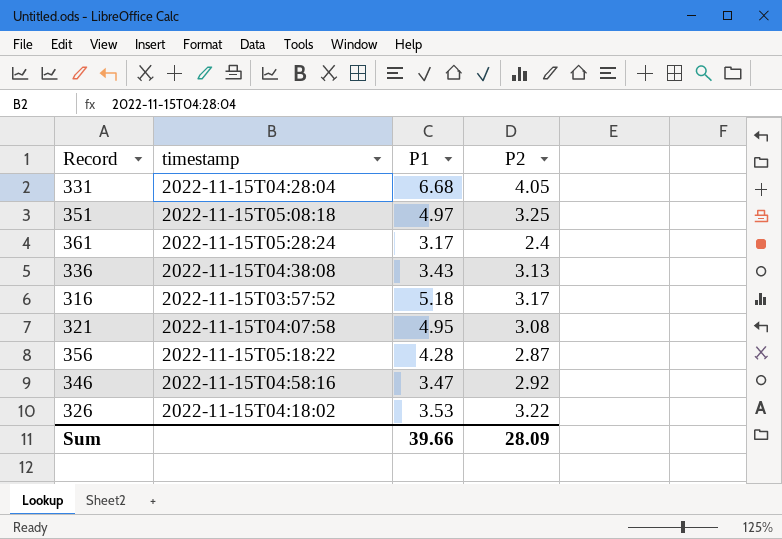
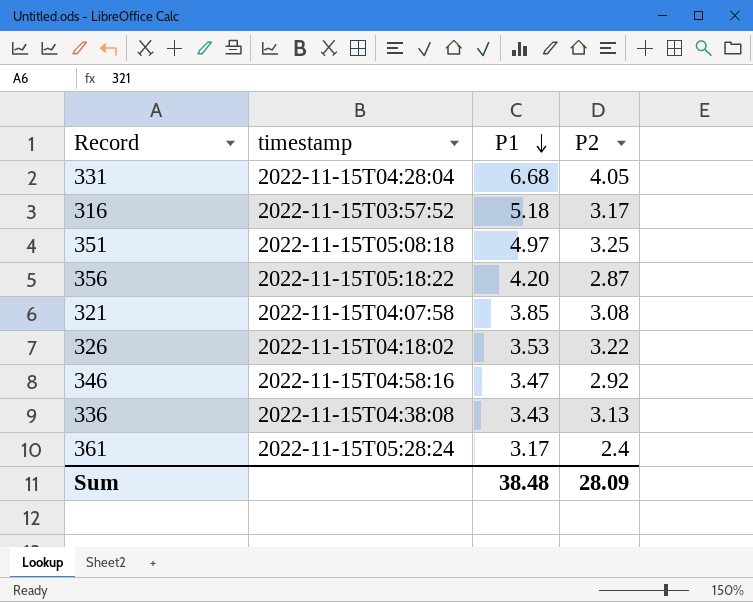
row order: none -> P1 descending
356 | P1: 4.28 -> 4.20
321 | P1: 4.95 -> 3.85
Sum | P1: 39.66 -> 38.48

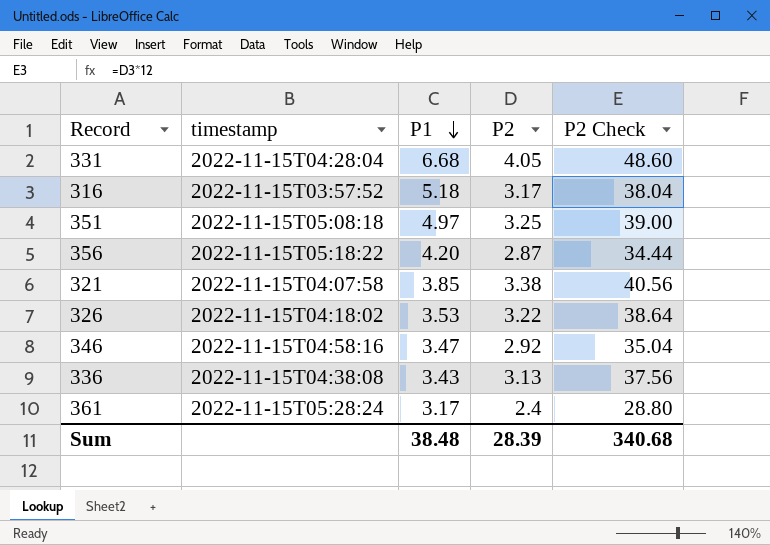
column P2 Check | formula: none -> [P2] * 12
321 | P2: 3.08 -> 3.38
Sum | P2: 28.09 -> 28.39

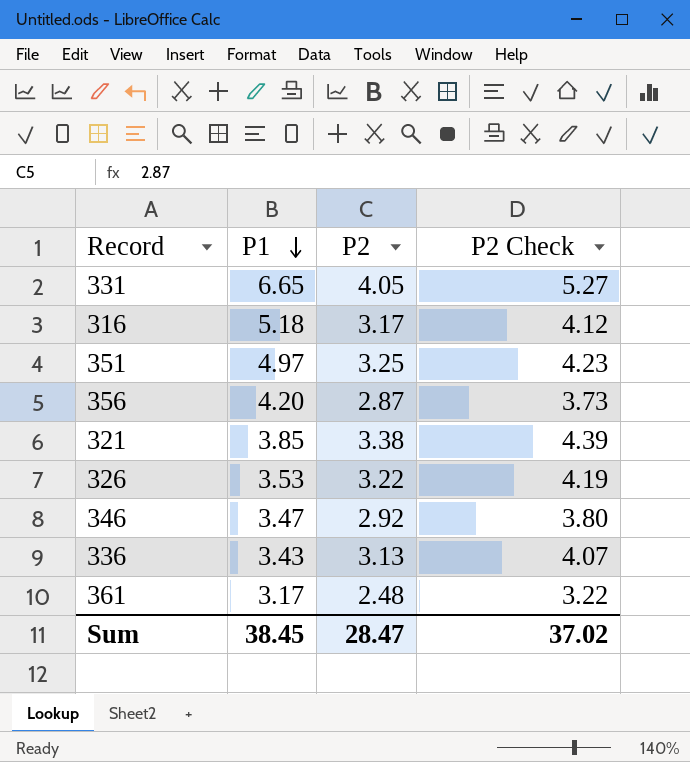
column timestamp | position: 2 -> none
column P2 Check | formula: [P2] * 12 -> [P2] * 1.3
331 | P1: 6.68 -> 6.65
361 | P2: 2.4 -> 2.48
Sum | P1: 38.48 -> 38.45
Sum | P2: 28.39 -> 28.47
Sum | P2 Check: 340.68 -> 37.02

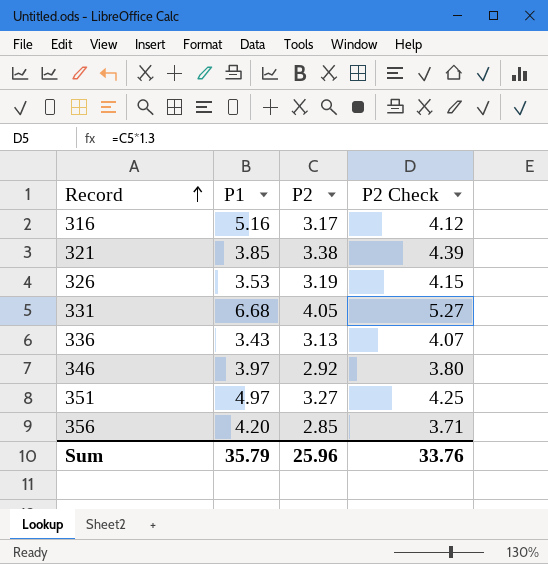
row order: P1 descending -> Record ascending
row 361: 3.17 | 2.48 | 3.22 -> none
316 | P1: 5.18 -> 5.16
326 | P2: 3.22 -> 3.19
326 | P2 Check: 4.19 -> 4.15
331 | P1: 6.65 -> 6.68
346 | P1: 3.47 -> 3.97
351 | P2: 3.25 -> 3.27
351 | P2 Check: 4.23 -> 4.25
356 | P2: 2.87 -> 2.85
356 | P2 Check: 3.73 -> 3.71
Sum | P1: 38.45 -> 35.79
Sum | P2: 28.47 -> 25.96
Sum | P2 Check: 37.02 -> 33.76

